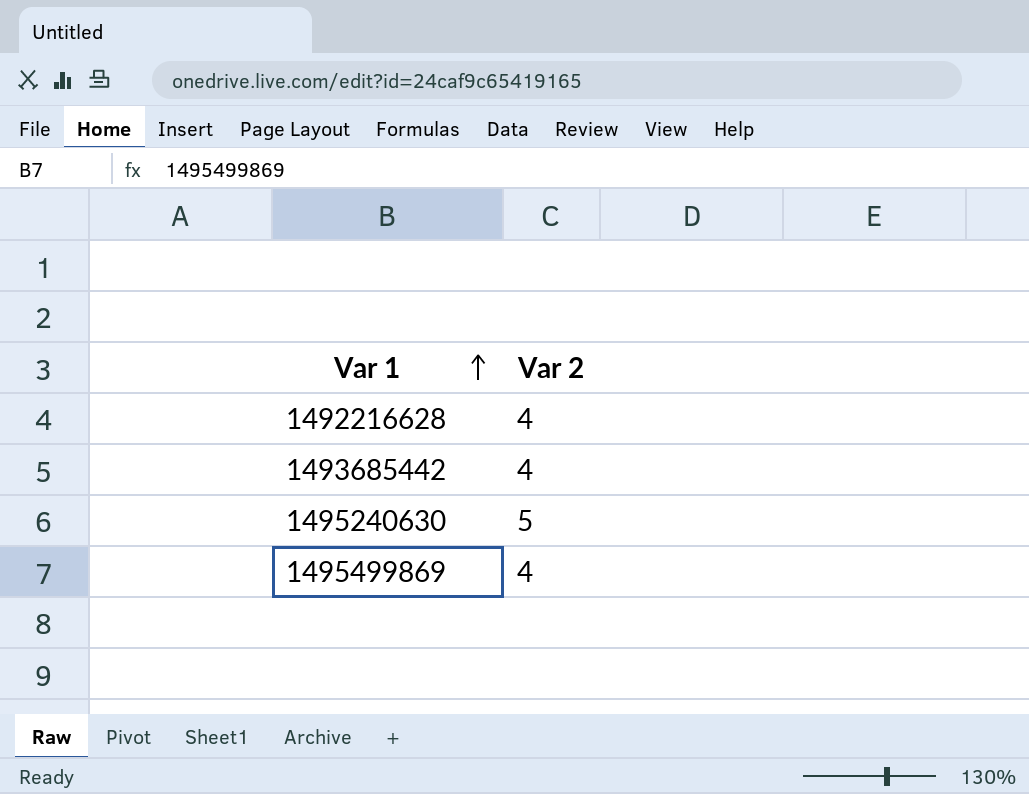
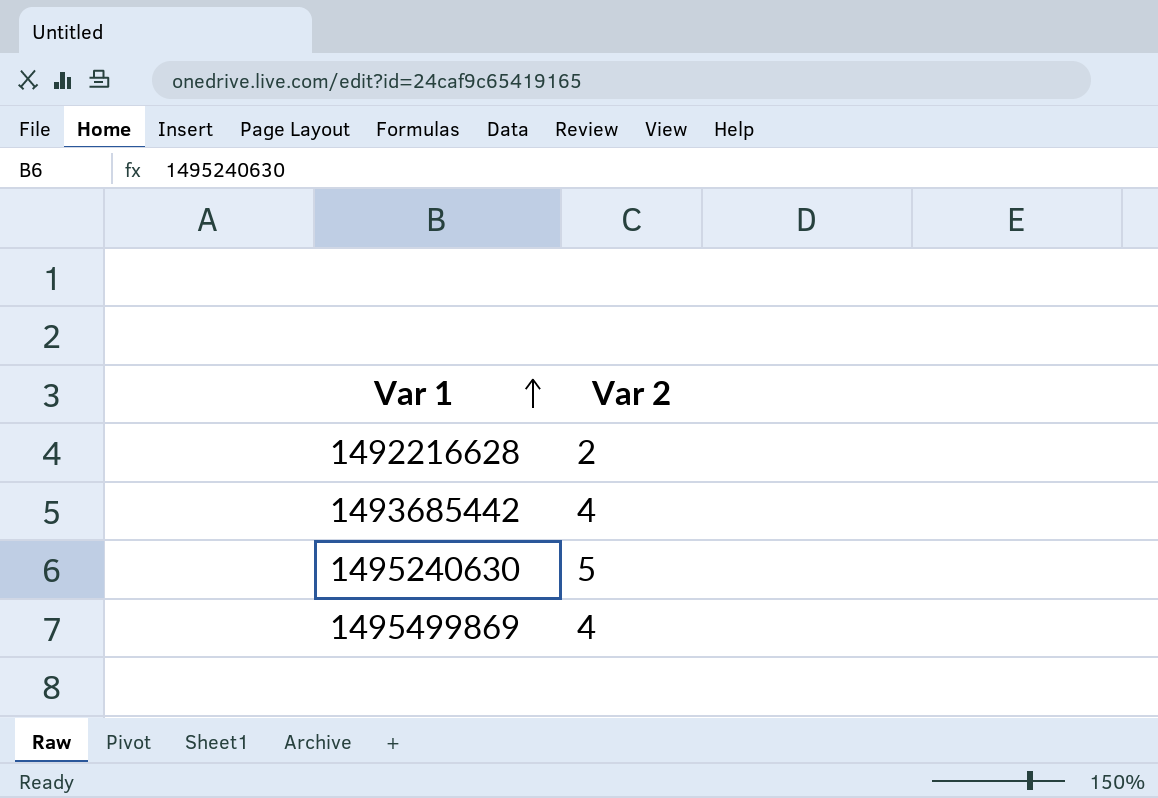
1492216628 | Var 2: 4 -> 2

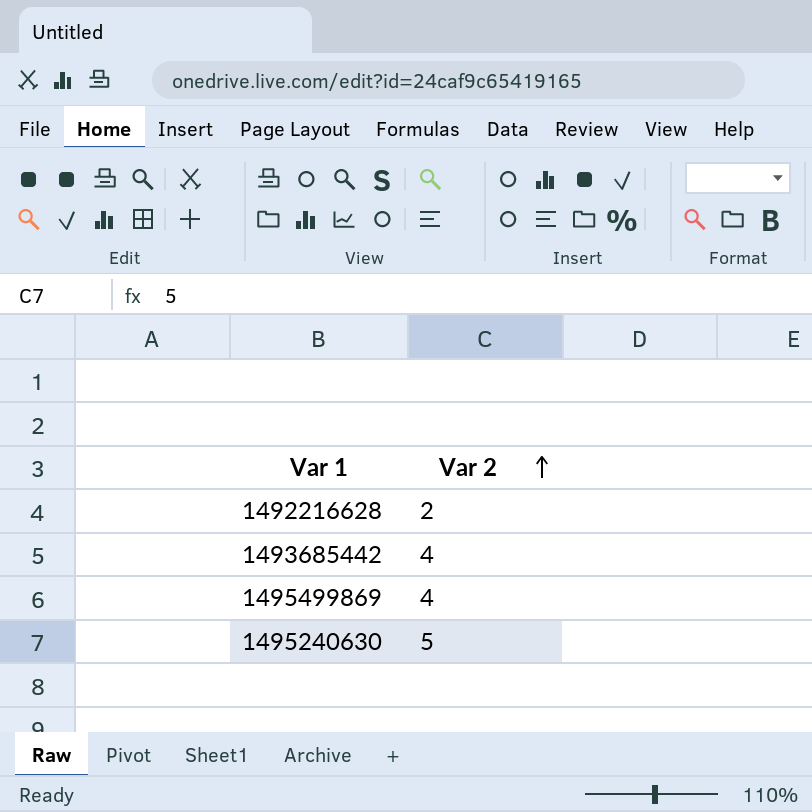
row order: Var 1 ascending -> Var 2 ascending

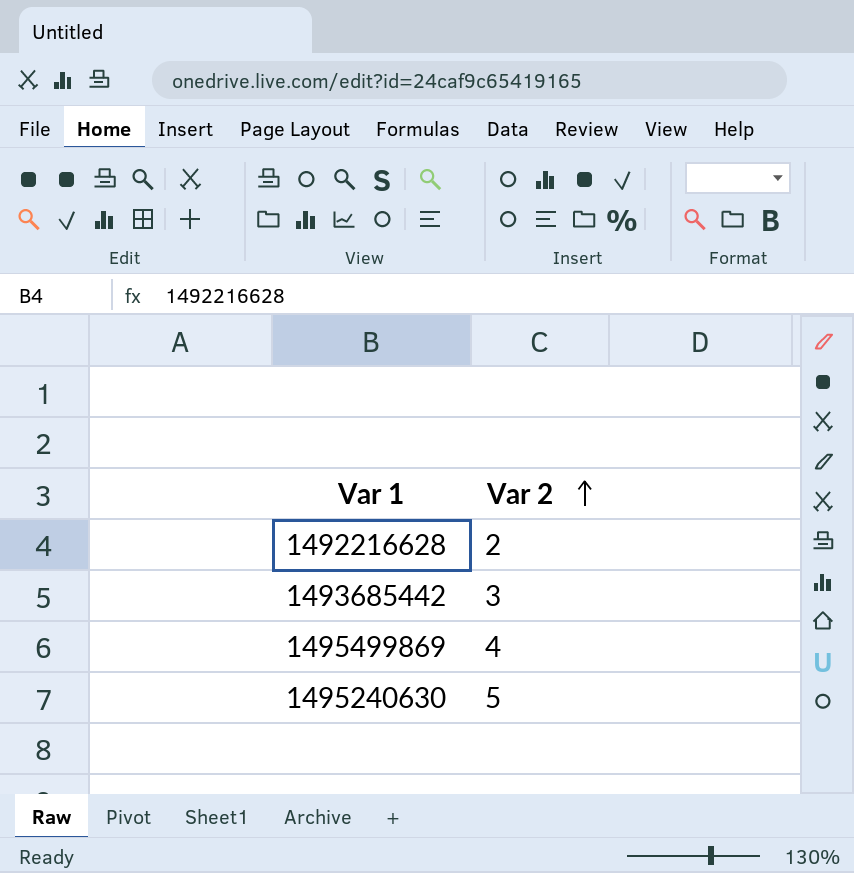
1493685442 | Var 2: 4 -> 3

